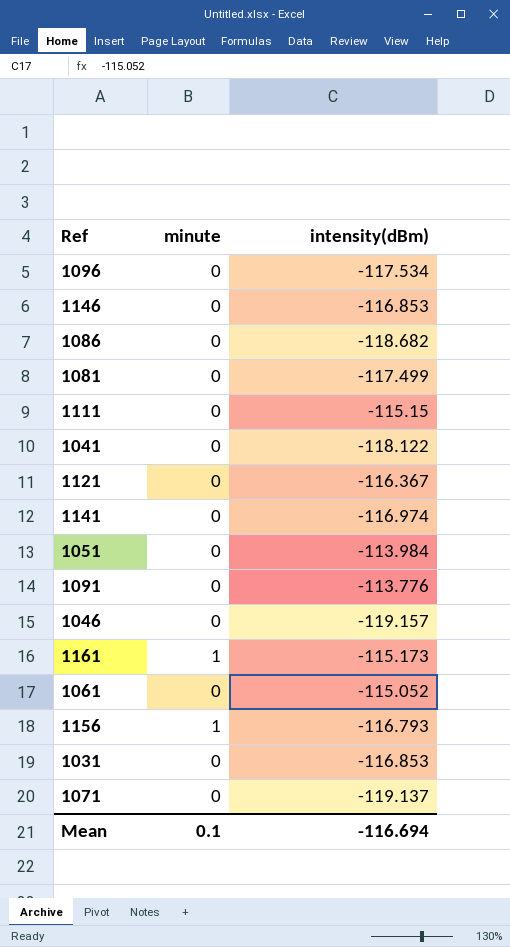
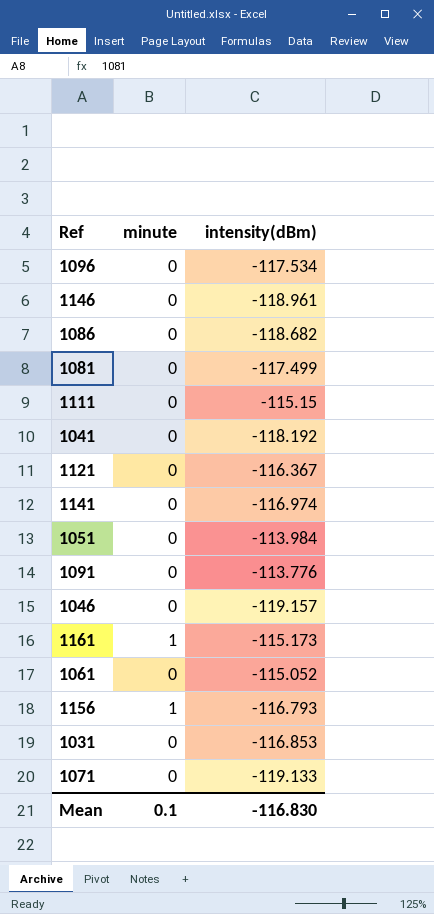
1146 | intensity(dBm): -116.853 -> -118.961
1041 | intensity(dBm): -118.122 -> -118.192
1071 | intensity(dBm): -119.137 -> -119.133
Mean | intensity(dBm): -116.694 -> -116.830

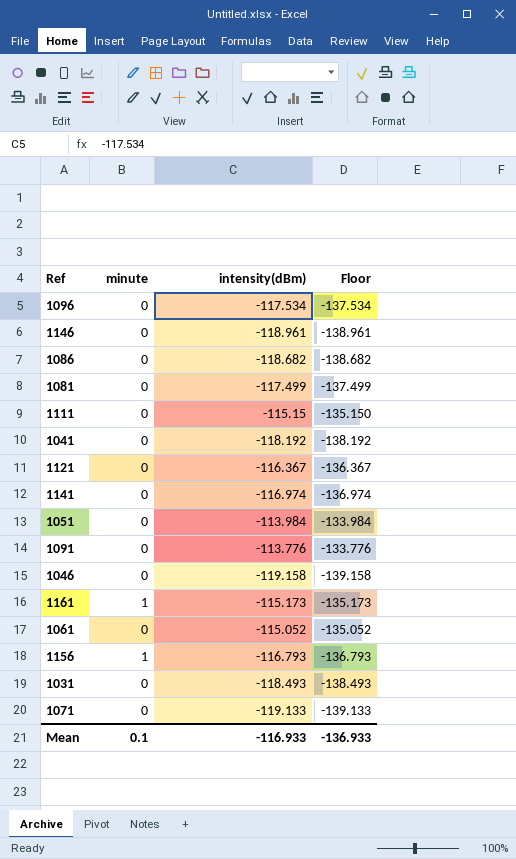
column Floor | formula: none -> [intensity(dBm)] - 20
1046 | intensity(dBm): -119.157 -> -119.158
1031 | intensity(dBm): -116.853 -> -118.493
Mean | intensity(dBm): -116.830 -> -116.933

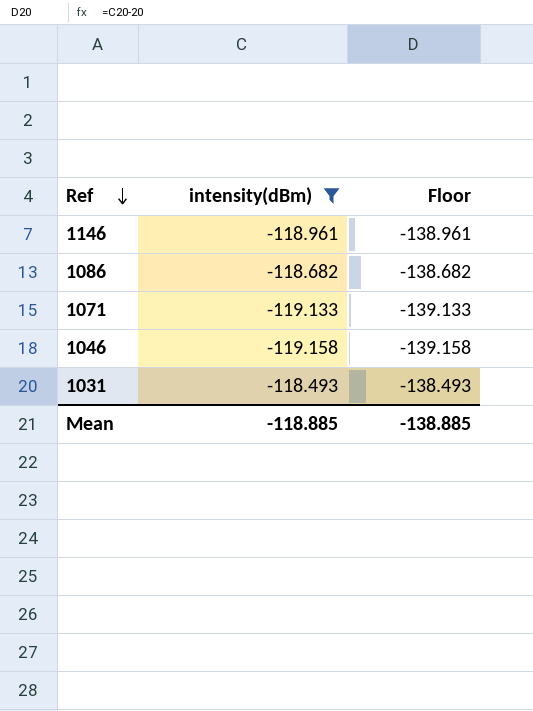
filter: none -> intensity(dBm) <= -118.493
row order: none -> Ref descending
column minute | position: 2 -> none
Mean | intensity(dBm): -116.933 -> -118.885
Mean | Floor: -136.933 -> -138.885

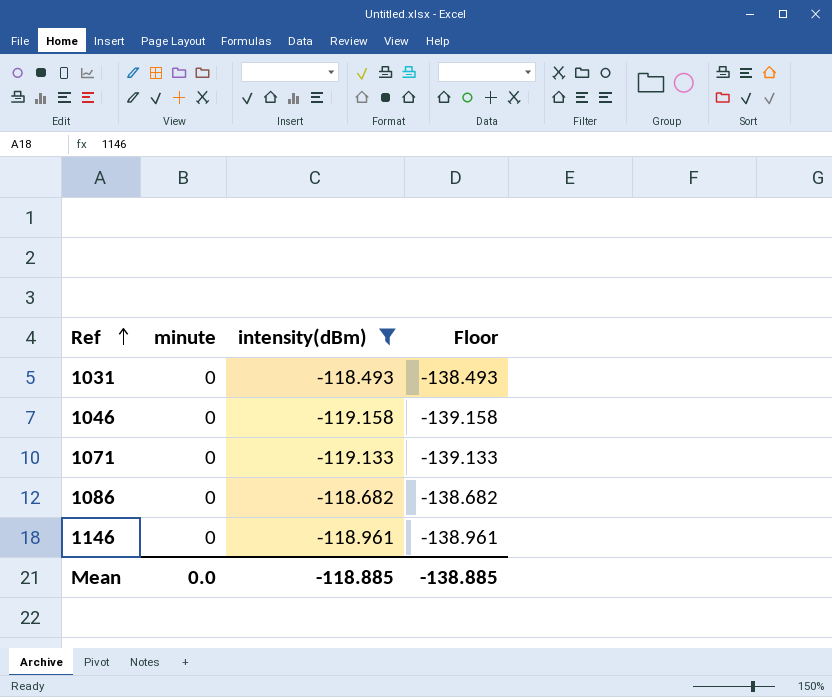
row order: Ref descending -> Ref ascending
column minute | position: none -> 2

